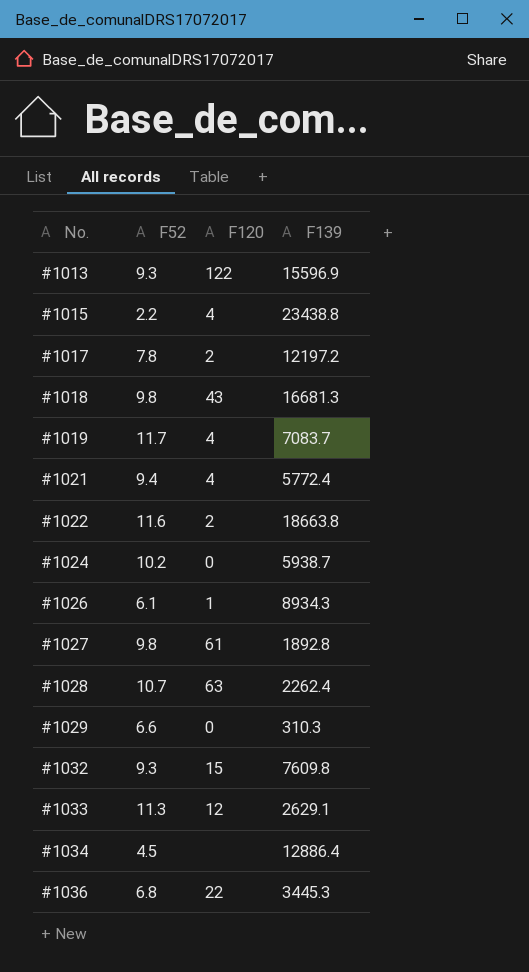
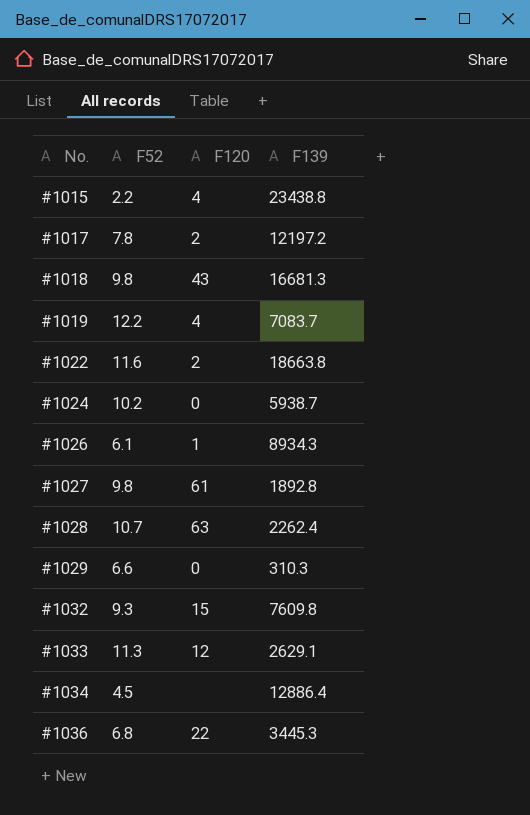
row #1013: 9.3 | 122 | 15596.9 -> none
row #1021: 9.4 | 4 | 5772.4 -> none
#1019 | F52: 11.7 -> 12.2

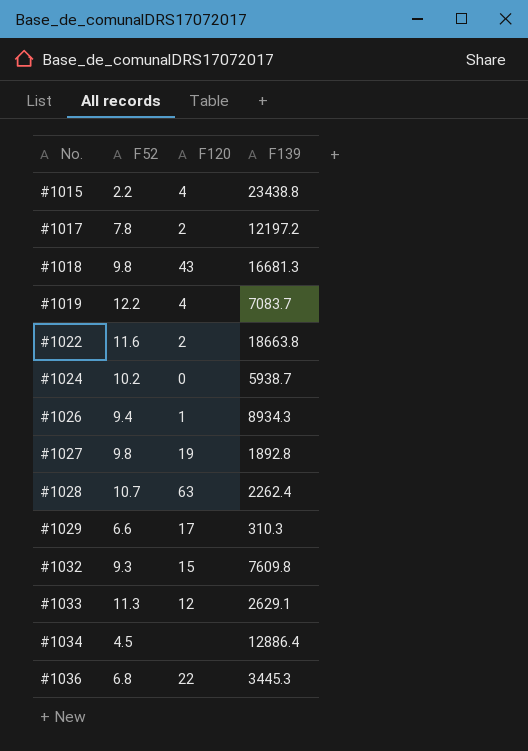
#1026 | F52: 6.1 -> 9.4
#1027 | F120: 61 -> 19
#1029 | F120: 0 -> 17

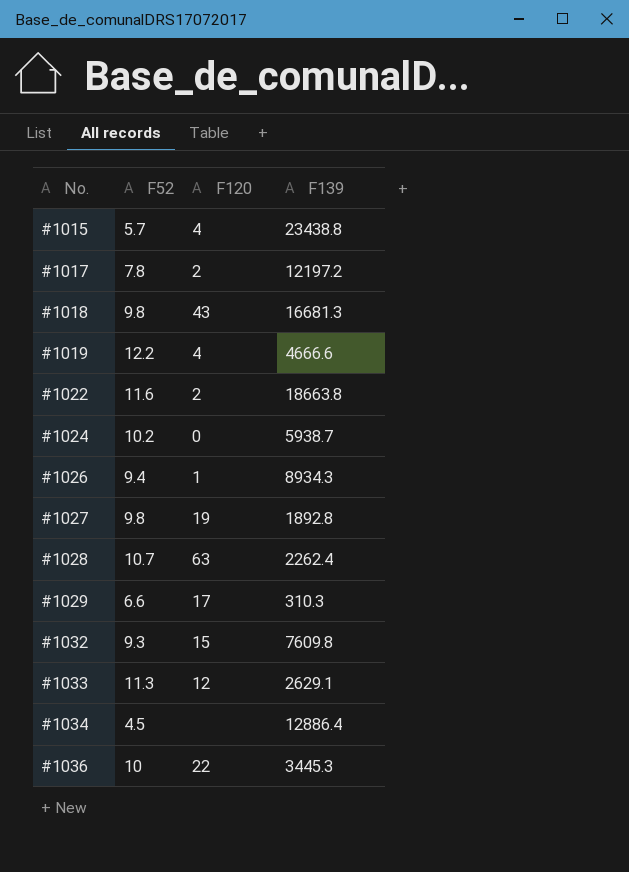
#1015 | F52: 2.2 -> 5.7
#1019 | F139: 7083.7 -> 4666.6
#1036 | F52: 6.8 -> 10

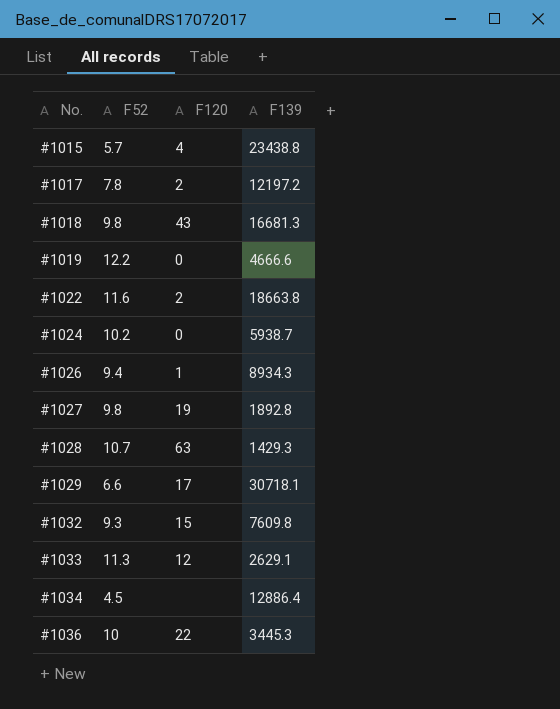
#1019 | F120: 4 -> 0
#1028 | F139: 2262.4 -> 1429.3
#1029 | F139: 310.3 -> 30718.1

